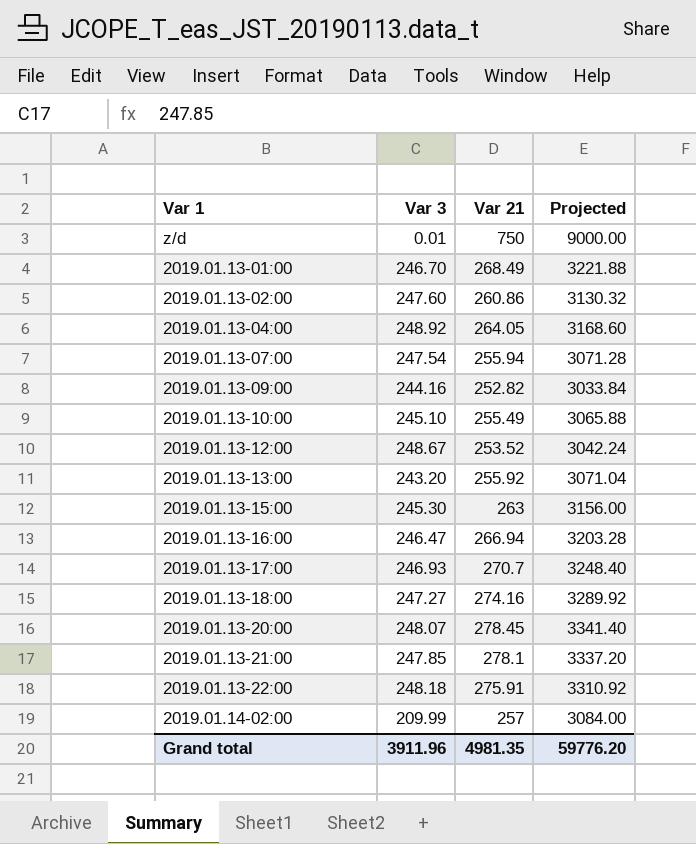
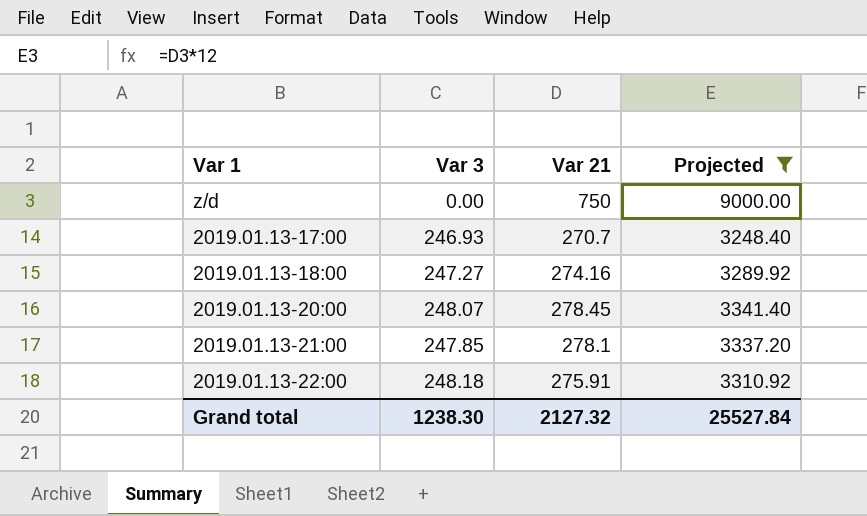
filter: none -> Projected >= 3248.40
z/d | Var 3: 0.01 -> 0.00
Grand total | Var 3: 3911.96 -> 1238.30
Grand total | Var 21: 4981.35 -> 2127.32
Grand total | Projected: 59776.20 -> 25527.84

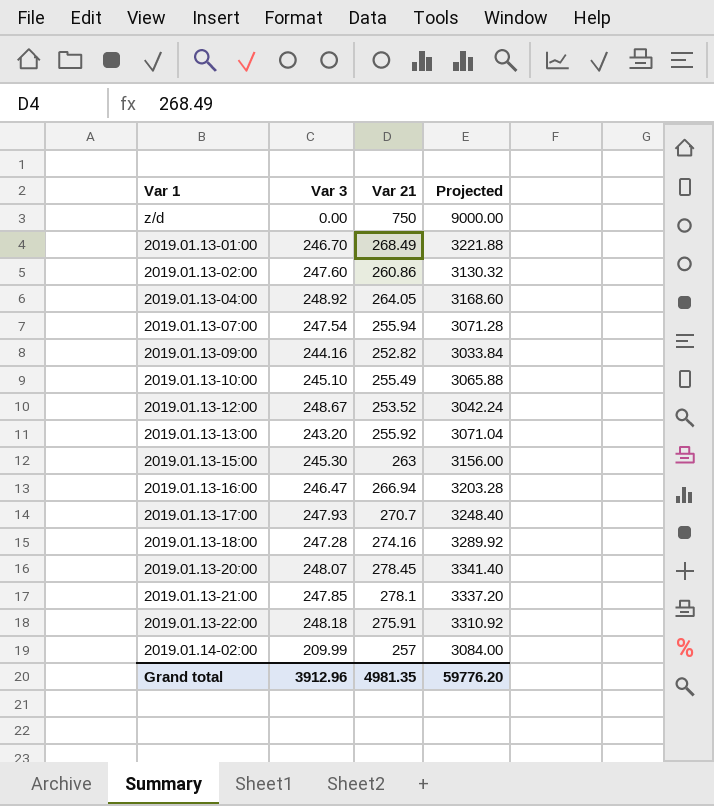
filter: Projected >= 3248.40 -> none
2019.01.13-17:00 | Var 3: 246.93 -> 247.93
2019.01.13-18:00 | Var 3: 247.27 -> 247.28
Grand total | Var 3: 1238.30 -> 3912.96
Grand total | Var 21: 2127.32 -> 4981.35
Grand total | Projected: 25527.84 -> 59776.20

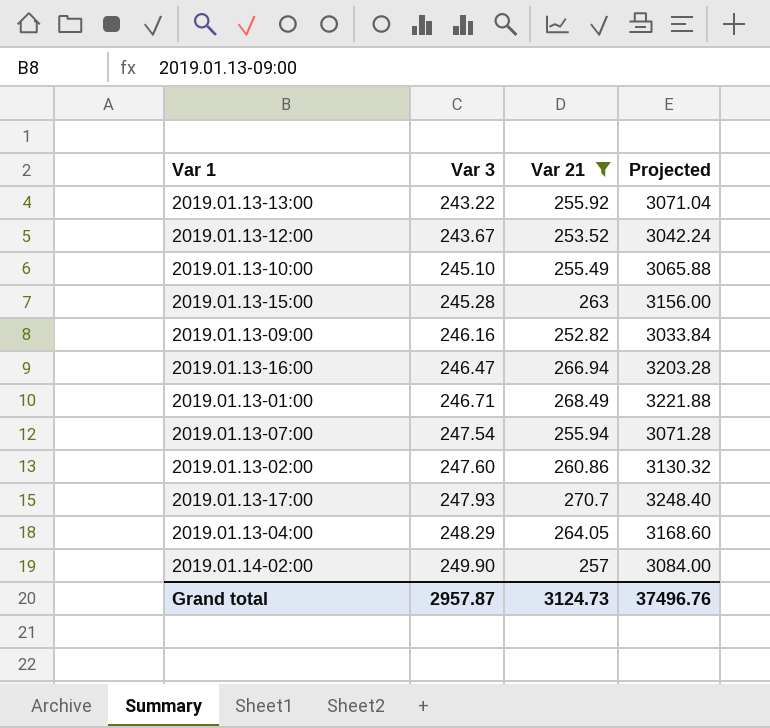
filter: none -> Var 21 <= 270.7
row order: none -> Var 3 ascending
2019.01.13-13:00 | Var 3: 243.20 -> 243.22
2019.01.13-12:00 | Var 3: 248.67 -> 243.67
2019.01.13-15:00 | Var 3: 245.30 -> 245.28
2019.01.13-09:00 | Var 3: 244.16 -> 246.16
2019.01.13-01:00 | Var 3: 246.70 -> 246.71
2019.01.13-04:00 | Var 3: 248.92 -> 248.29
2019.01.14-02:00 | Var 3: 209.99 -> 249.90
Grand total | Var 3: 3912.96 -> 2957.87
Grand total | Var 21: 4981.35 -> 3124.73
Grand total | Projected: 59776.20 -> 37496.76

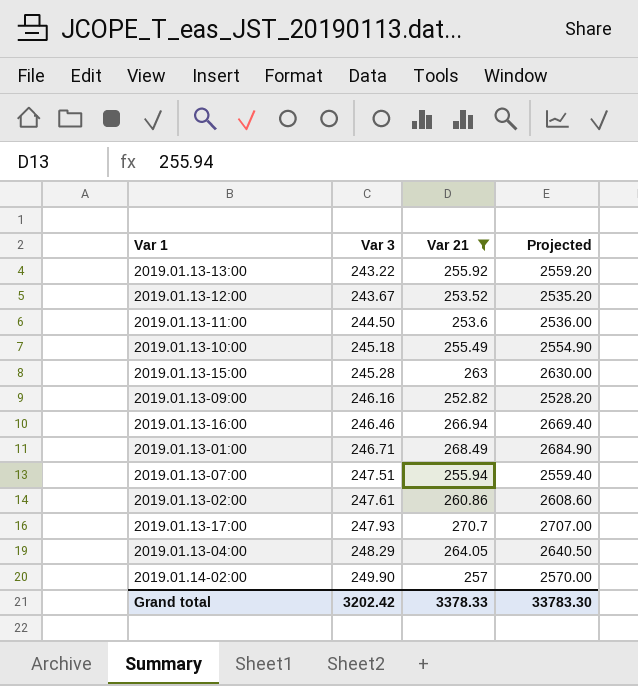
column Projected | formula: [Var 21] * 12 -> [Var 21] * 10
row 2019.01.13-11:00: none -> 244.50 | 253.6 | 2536.00
2019.01.13-10:00 | Var 3: 245.10 -> 245.18
2019.01.13-16:00 | Var 3: 246.47 -> 246.46
2019.01.13-07:00 | Var 3: 247.54 -> 247.51
2019.01.13-02:00 | Var 3: 247.60 -> 247.61
Grand total | Var 3: 2957.87 -> 3202.42
Grand total | Var 21: 3124.73 -> 3378.33
Grand total | Projected: 37496.76 -> 33783.30

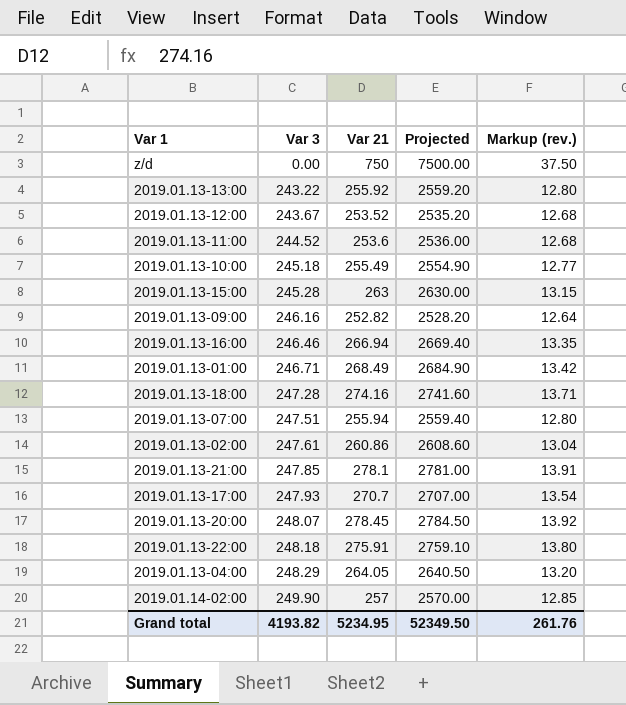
filter: Var 21 <= 270.7 -> none
column Markup (rev.) | formula: none -> [Var 21] * 0.05
2019.01.13-11:00 | Var 3: 244.50 -> 244.52
Grand total | Var 3: 3202.42 -> 4193.82
Grand total | Var 21: 3378.33 -> 5234.95
Grand total | Projected: 33783.30 -> 52349.50

